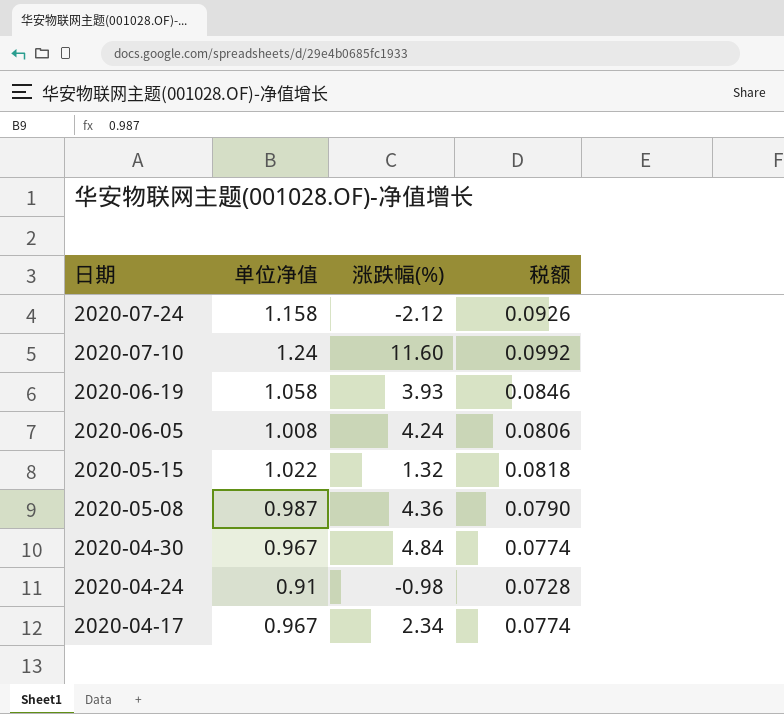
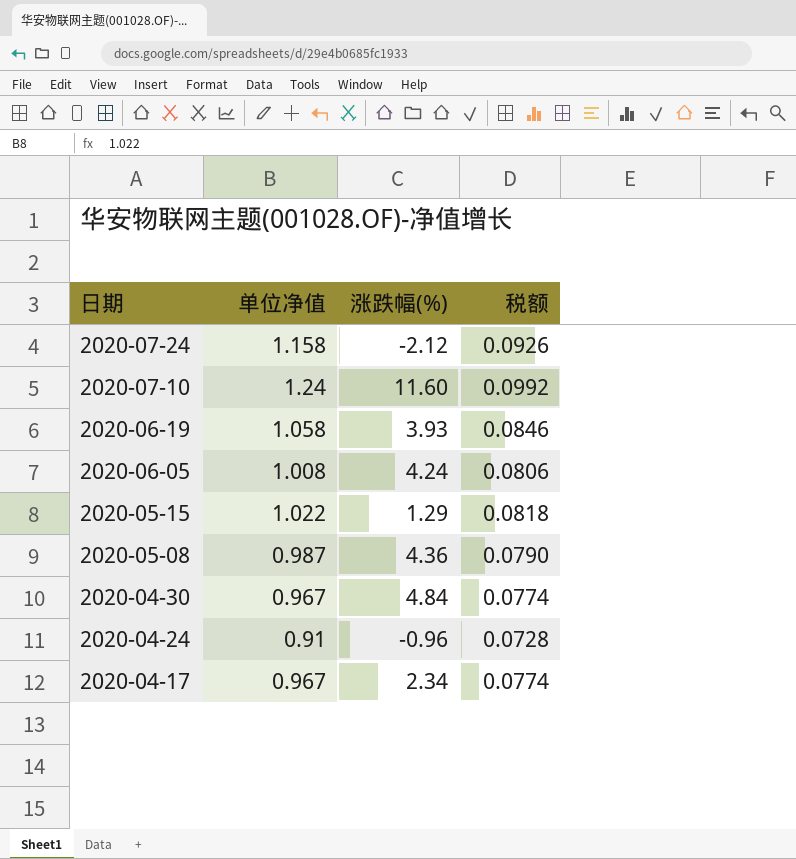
2020-05-15 | 涨跌幅(%): 1.32 -> 1.29
2020-04-24 | 涨跌幅(%): -0.98 -> -0.96

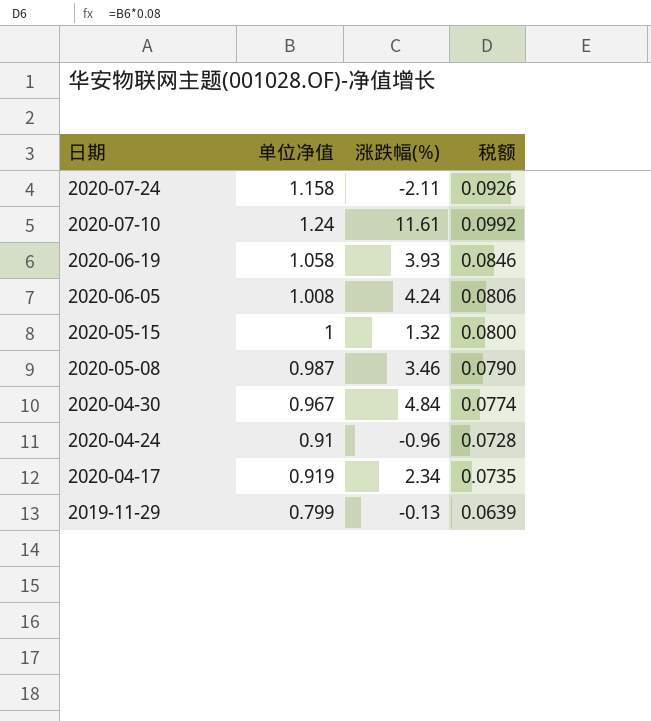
2020-07-24 | 涨跌幅(%): -2.12 -> -2.11
2020-07-10 | 涨跌幅(%): 11.60 -> 11.61
2020-05-15 | 单位净值: 1.022 -> 1
2020-05-15 | 涨跌幅(%): 1.29 -> 1.32
2020-05-15 | 税额: 0.0818 -> 0.0800
2020-05-08 | 涨跌幅(%): 4.36 -> 3.46
2020-04-17 | 单位净值: 0.967 -> 0.919
2020-04-17 | 税额: 0.0774 -> 0.0735
row 2019-11-29: none -> 0.799 | -0.13 | 0.0639

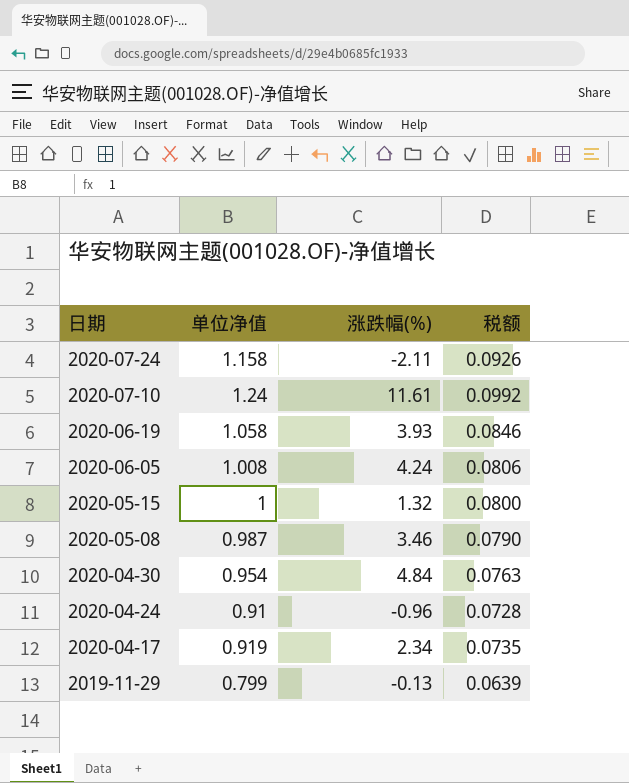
2020-04-30 | 单位净值: 0.967 -> 0.954
2020-04-30 | 税额: 0.0774 -> 0.0763

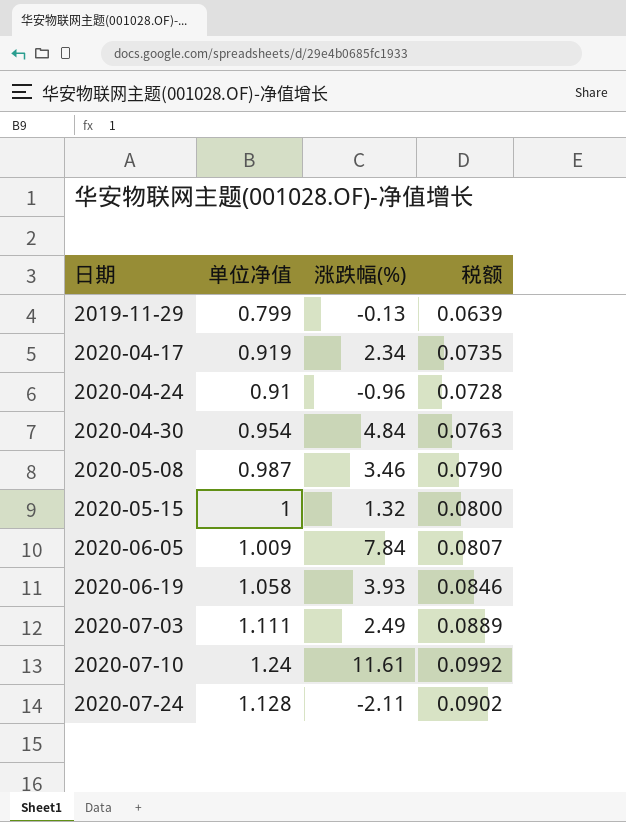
row order: 日期 descending -> 日期 ascending
2020-06-05 | 单位净值: 1.008 -> 1.009
2020-06-05 | 涨跌幅(%): 4.24 -> 7.84
2020-06-05 | 税额: 0.0806 -> 0.0807
row 2020-07-03: none -> 1.111 | 2.49 | 0.0889
2020-07-24 | 单位净值: 1.158 -> 1.128
2020-07-24 | 税额: 0.0926 -> 0.0902

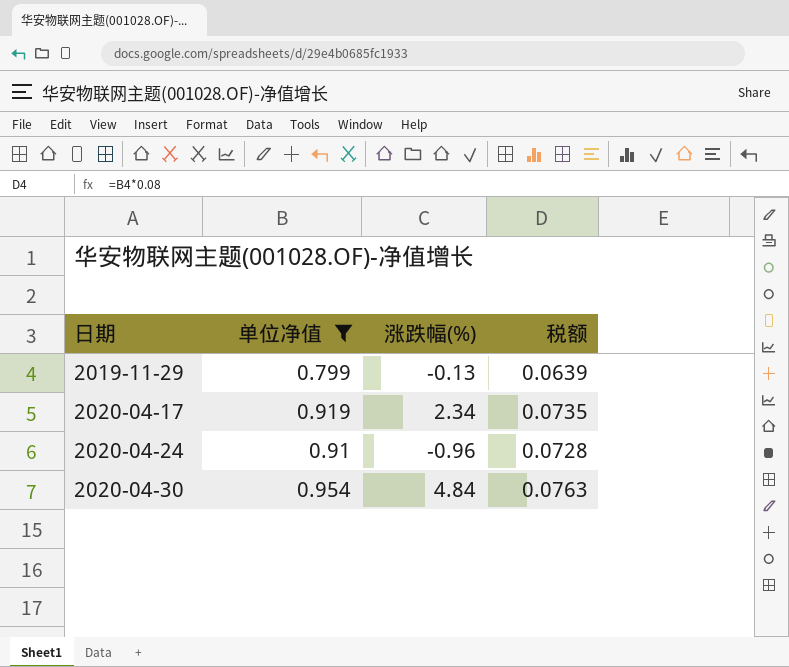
filter: none -> 单位净值 <= 0.954

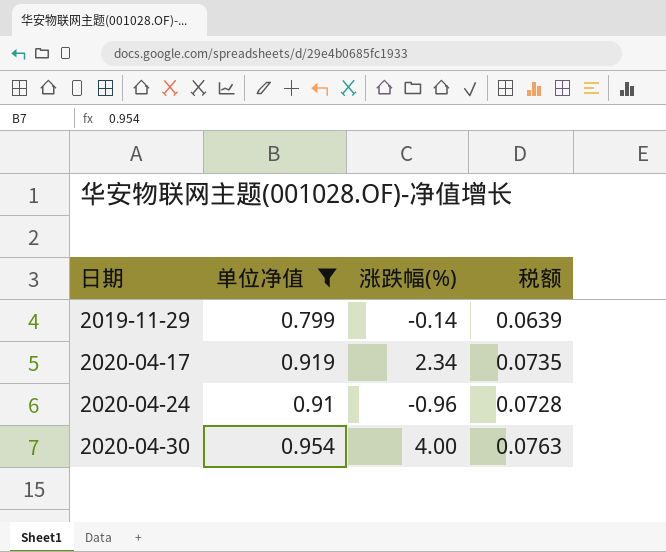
2019-11-29 | 涨跌幅(%): -0.13 -> -0.14
2020-04-30 | 涨跌幅(%): 4.84 -> 4.00

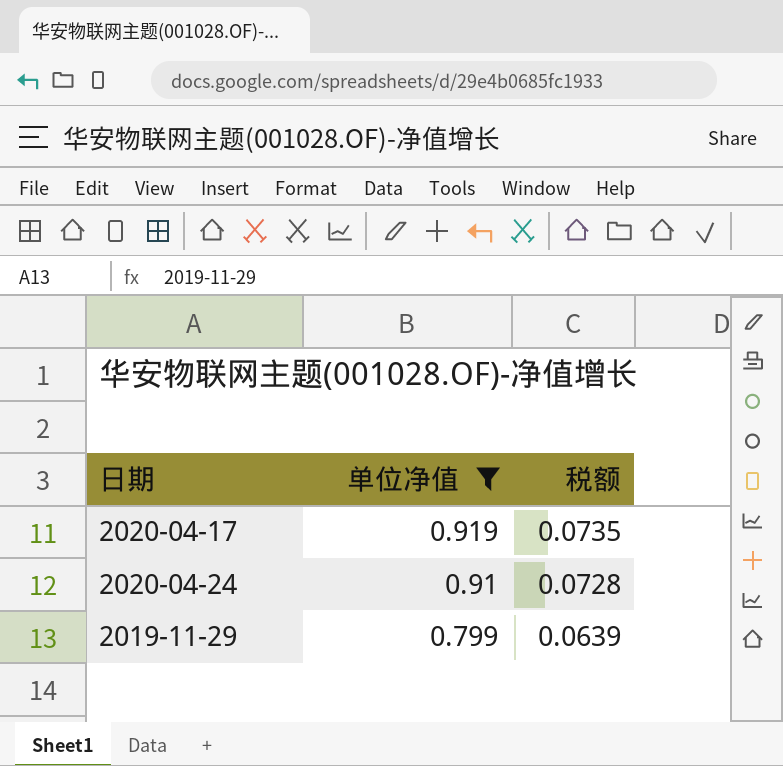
row order: 日期 ascending -> 单位净值 descending
column 涨跌幅(%) | position: 3 -> none
row 2020-04-30: 0.954 | 4.00 | 0.0763 -> none

